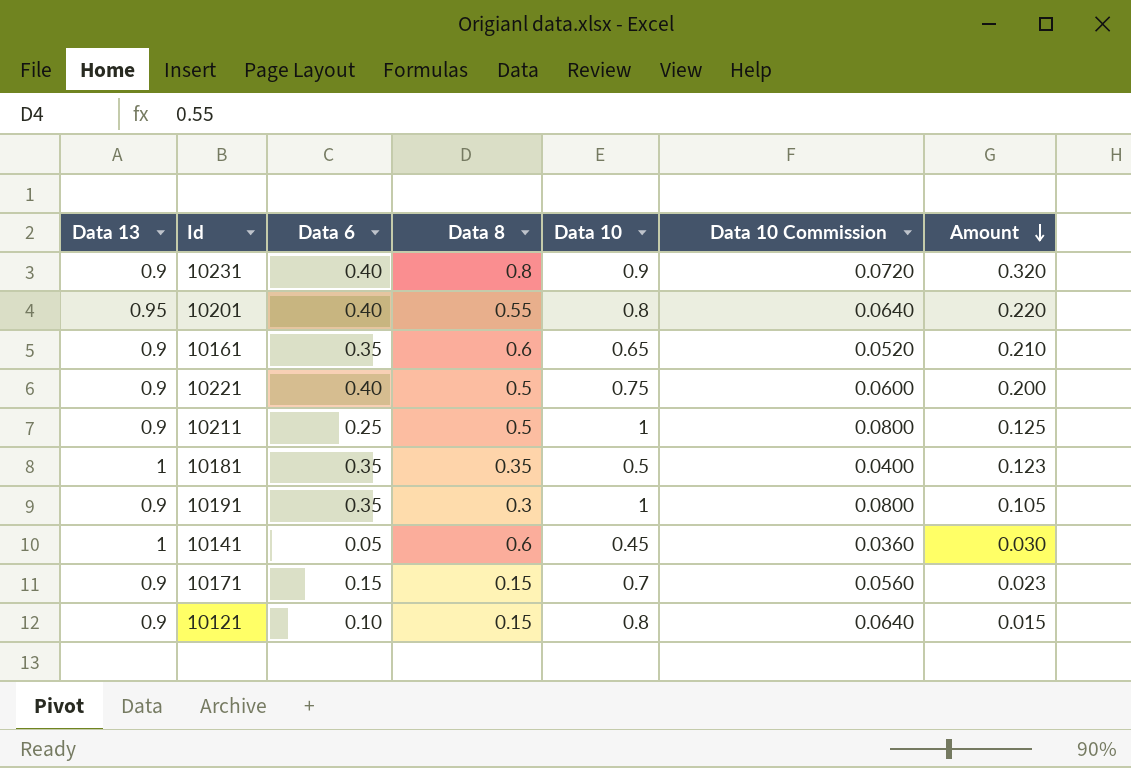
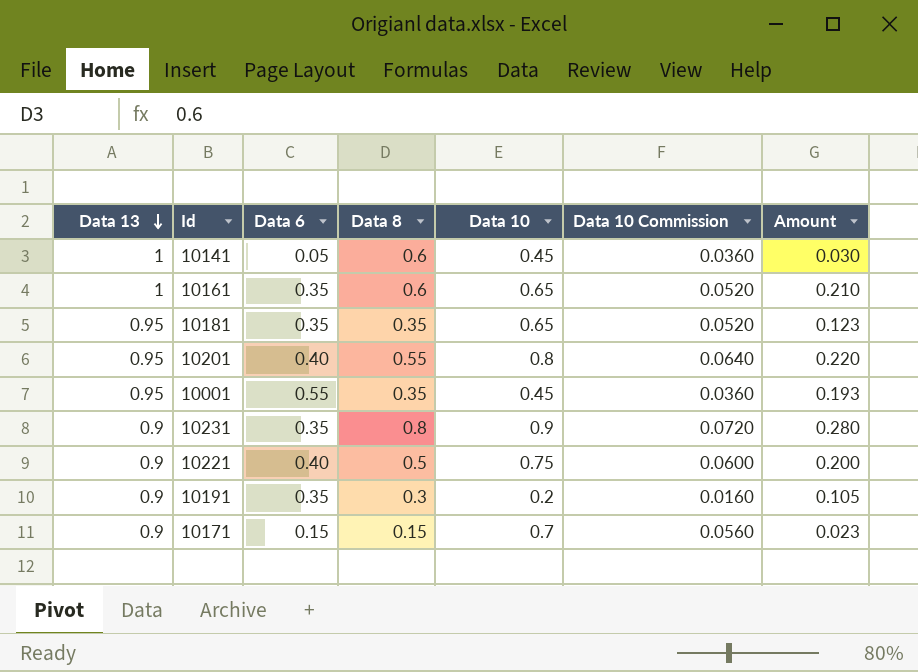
row order: Amount descending -> Data 13 descending
row 10211: 0.9 | 0.25 | 0.5 | 1 | 0.0800 | 0.125 -> none
row 10121: 0.9 | 0.10 | 0.15 | 0.8 | 0.0640 | 0.015 -> none
10161 | Data 13: 0.9 -> 1
10181 | Data 13: 1 -> 0.95
10181 | Data 10: 0.5 -> 0.65
10181 | Data 10 Commission: 0.0400 -> 0.0520
row 10001: none -> 0.95 | 0.55 | 0.35 | 0.45 | 0.0360 | 0.193
10231 | Data 6: 0.40 -> 0.35
10231 | Amount: 0.320 -> 0.280
10191 | Data 10: 1 -> 0.2
10191 | Data 10 Commission: 0.0800 -> 0.0160

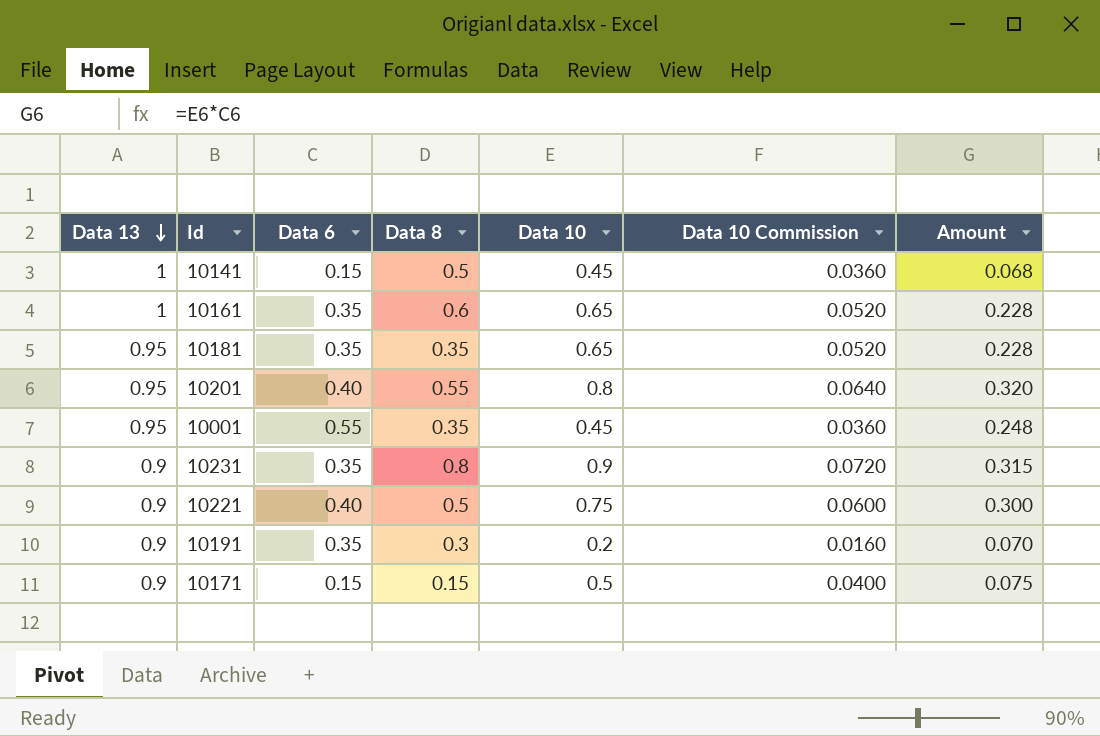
column Amount | formula: [Data 6] * [Data 8] -> [Data 6] * [Data 10]
10141 | Data 6: 0.05 -> 0.15
10141 | Data 8: 0.6 -> 0.5
10171 | Data 10: 0.7 -> 0.5
10171 | Data 10 Commission: 0.0560 -> 0.0400

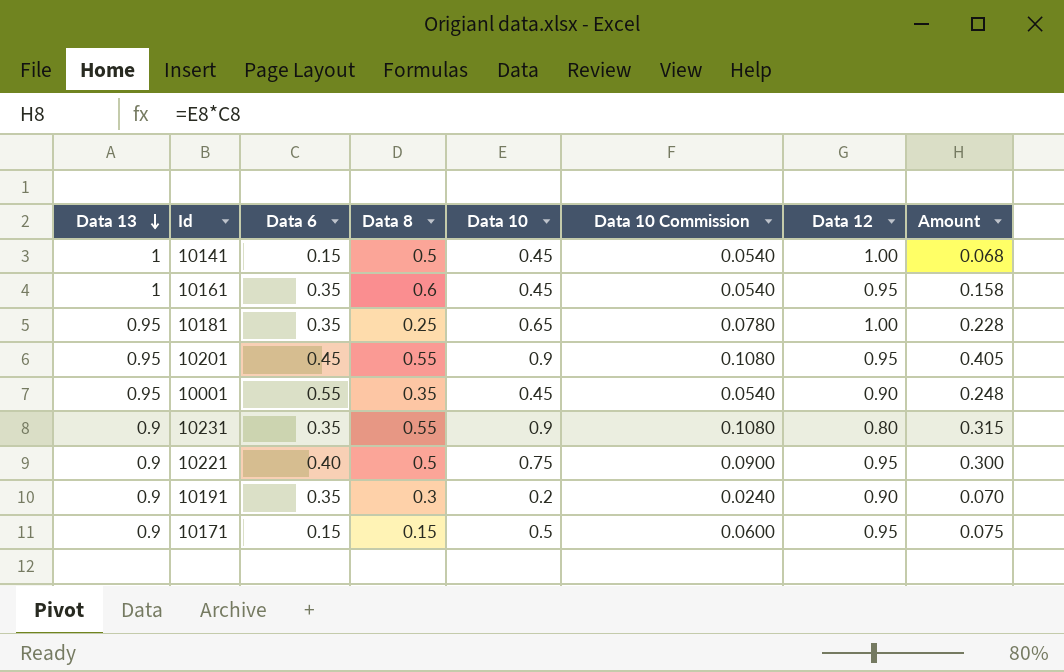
column Data 10 Commission | formula: [Data 10] * 0.08 -> [Data 10] * 0.12
column Data 12 | position: none -> 7
10161 | Data 10: 0.65 -> 0.45
10161 | Amount: 0.228 -> 0.158
10181 | Data 8: 0.35 -> 0.25
10201 | Data 6: 0.40 -> 0.45
10201 | Data 10: 0.8 -> 0.9
10201 | Amount: 0.320 -> 0.405
10231 | Data 8: 0.8 -> 0.55

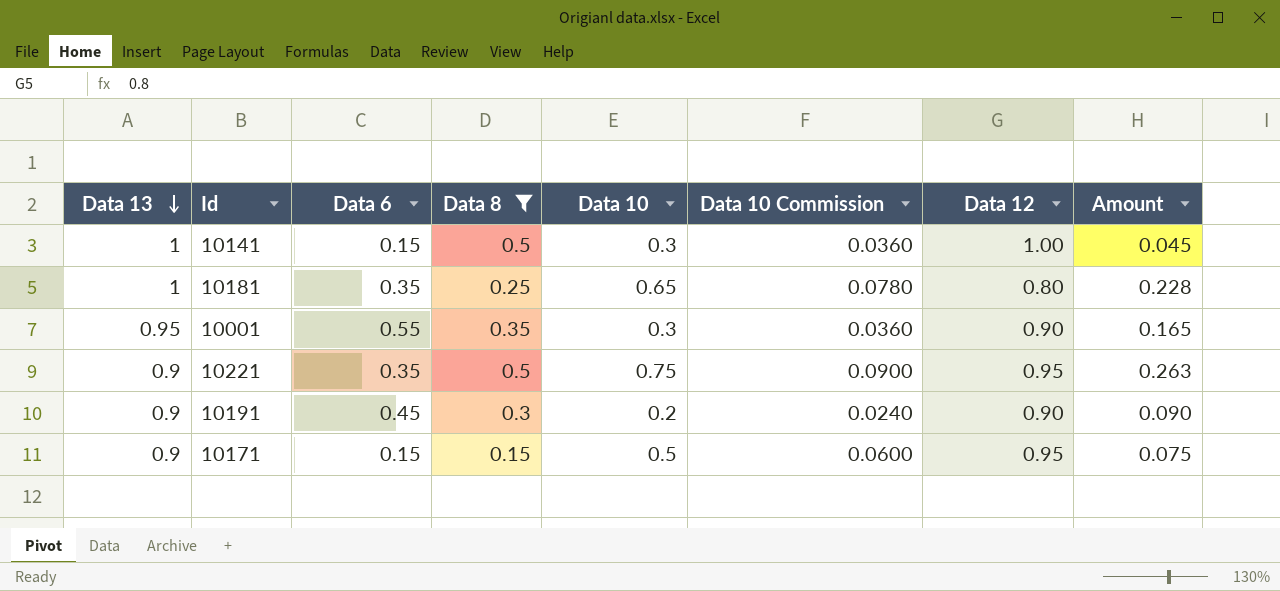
filter: none -> Data 8 <= 0.5
10141 | Data 10: 0.45 -> 0.3
10141 | Data 10 Commission: 0.0540 -> 0.0360
10141 | Amount: 0.068 -> 0.045
10181 | Data 13: 0.95 -> 1
10181 | Data 12: 1.00 -> 0.80
10001 | Data 10: 0.45 -> 0.3
10001 | Data 10 Commission: 0.0540 -> 0.0360
10001 | Amount: 0.248 -> 0.165
10221 | Data 6: 0.40 -> 0.35
10221 | Amount: 0.300 -> 0.263
10191 | Data 6: 0.35 -> 0.45
10191 | Amount: 0.070 -> 0.090

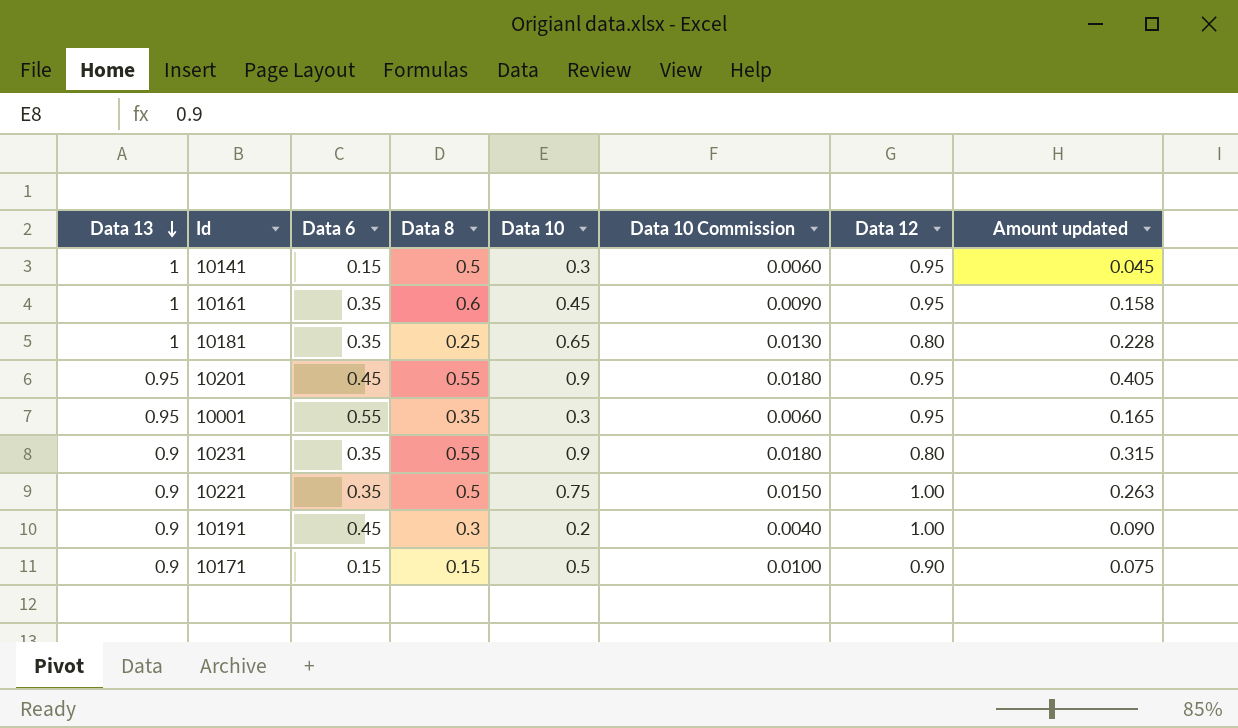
filter: Data 8 <= 0.5 -> none
column Data 10 Commission | formula: [Data 10] * 0.12 -> [Data 10] * 0.02
column name: Amount -> Amount updated
10141 | Data 12: 1.00 -> 0.95
10001 | Data 12: 0.90 -> 0.95
10221 | Data 12: 0.95 -> 1.00
10191 | Data 12: 0.90 -> 1.00
10171 | Data 12: 0.95 -> 0.90

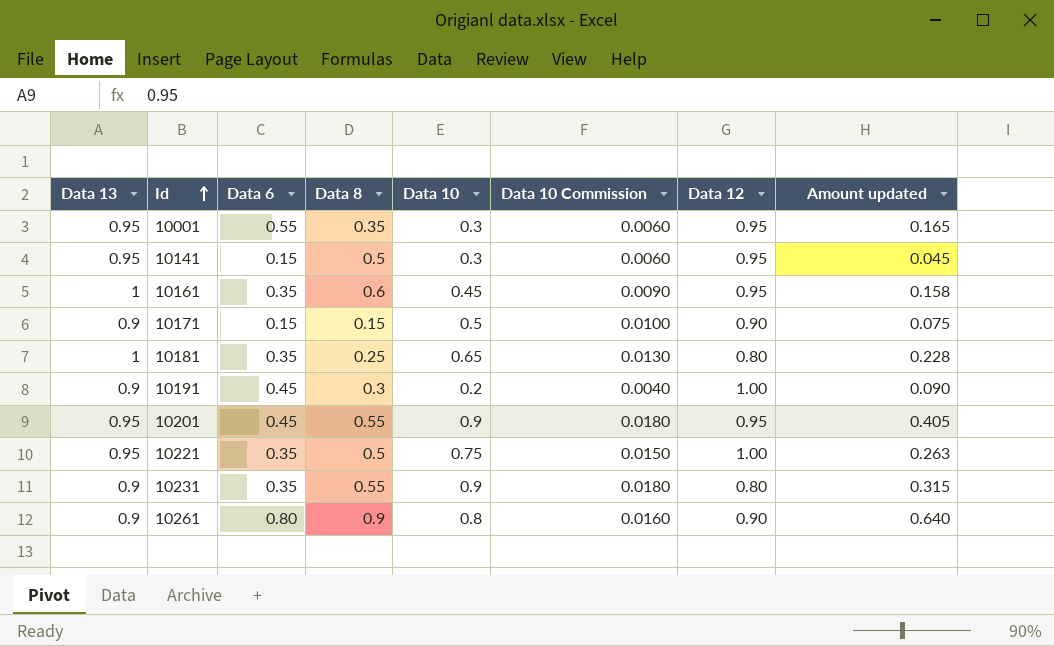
row order: Data 13 descending -> Id ascending
10141 | Data 13: 1 -> 0.95
10221 | Data 13: 0.9 -> 0.95
row 10261: none -> 0.9 | 0.80 | 0.9 | 0.8 | 0.0160 | 0.90 | 0.640

